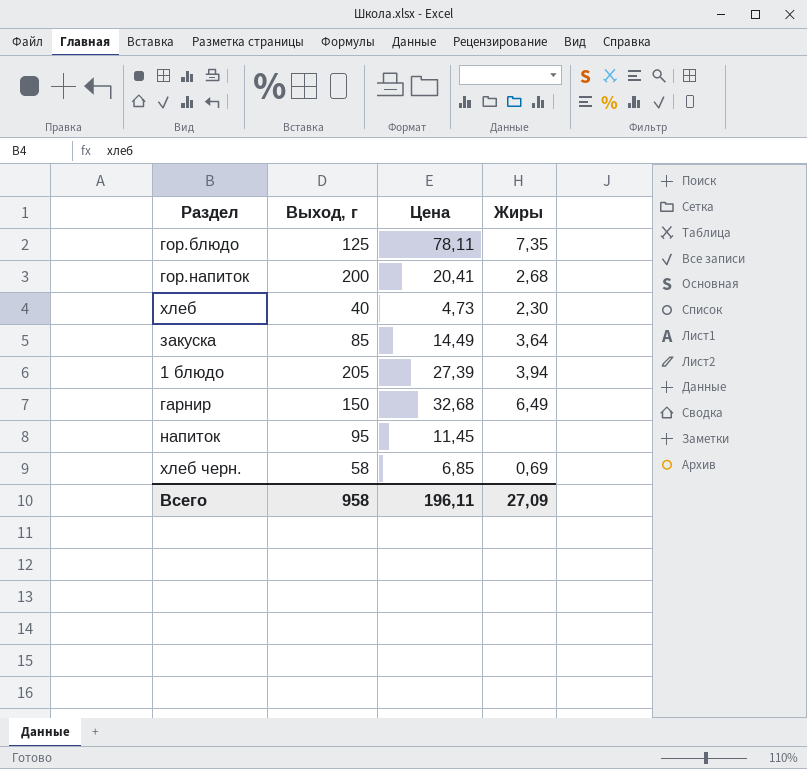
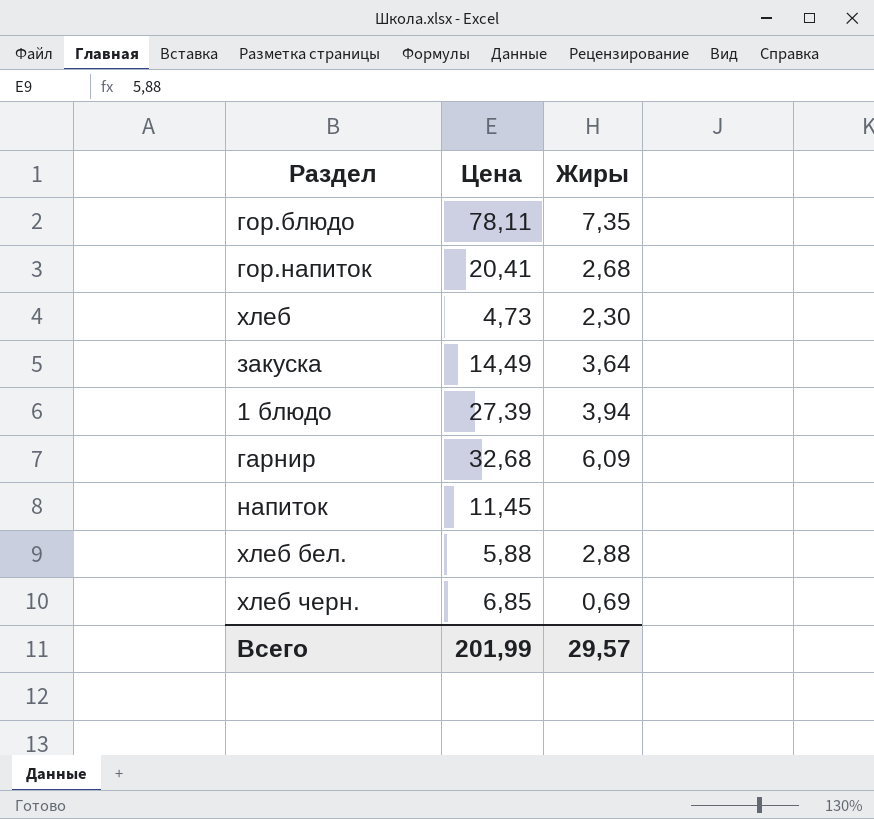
column Выход, г | position: 2 -> none
гарнир | Жиры: 6,49 -> 6,09
row хлеб бел.: none -> 5,88 | 2,88
Всего | Цена: 196,11 -> 201,99
Всего | Жиры: 27,09 -> 29,57

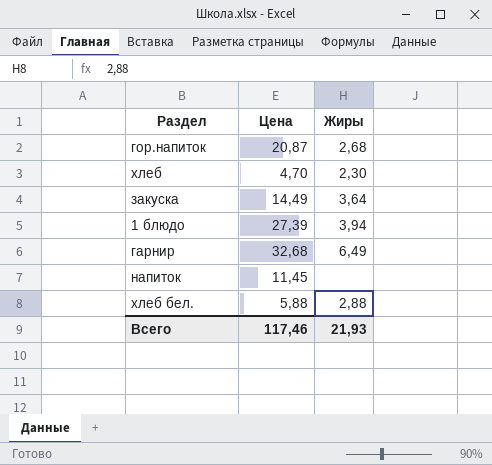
row гор.блюдо: 78,11 | 7,35 -> none
row хлеб черн.: 6,85 | 0,69 -> none
гор.напиток | Цена: 20,41 -> 20,87
хлеб | Цена: 4,73 -> 4,70
гарнир | Жиры: 6,09 -> 6,49
Всего | Цена: 201,99 -> 117,46
Всего | Жиры: 29,57 -> 21,93

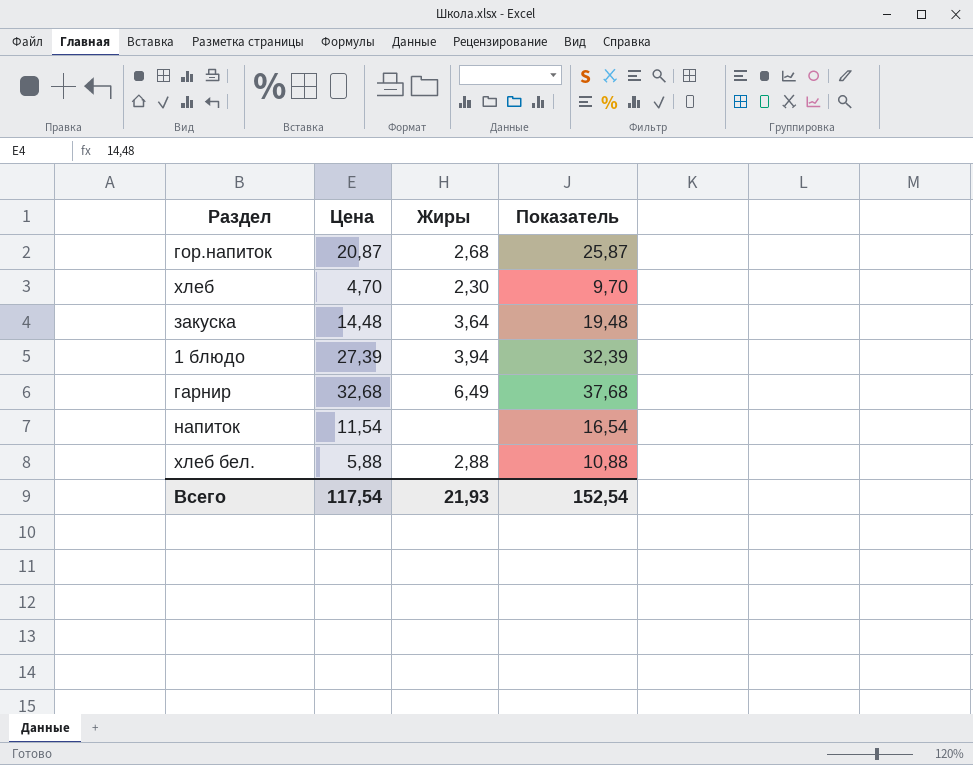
column Показатель | formula: none -> [Цена] + 5
закуска | Цена: 14,49 -> 14,48
напиток | Цена: 11,45 -> 11,54
Всего | Цена: 117,46 -> 117,54

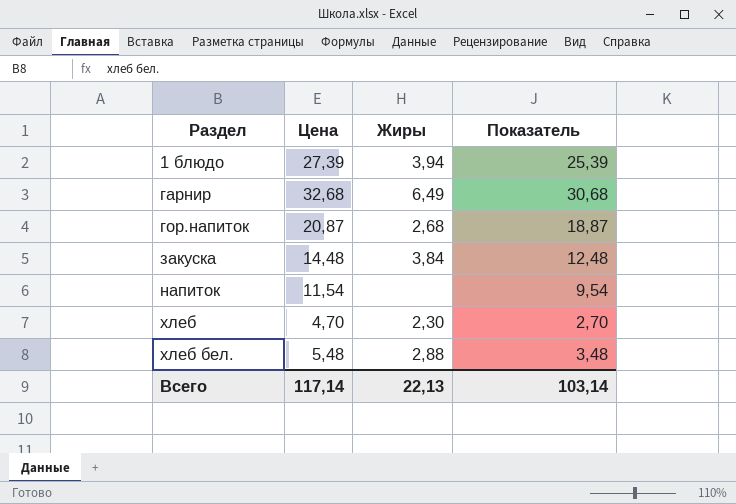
row order: none -> Раздел ascending
column Показатель | formula: [Цена] + 5 -> [Цена] - 2
закуска | Жиры: 3,64 -> 3,84
хлеб бел. | Цена: 5,88 -> 5,48
Всего | Цена: 117,54 -> 117,14
Всего | Жиры: 21,93 -> 22,13
Всего | Показатель: 152,54 -> 103,14

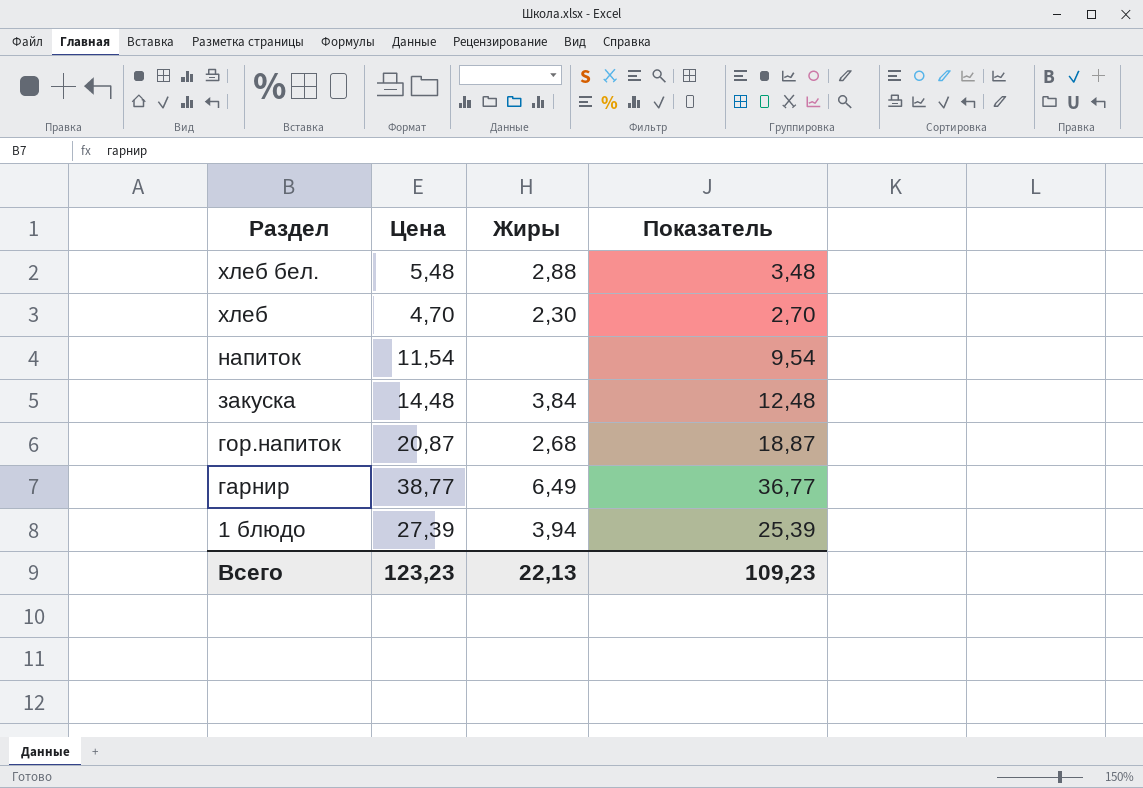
row order: Раздел ascending -> Раздел descending
гарнир | Цена: 32,68 -> 38,77
гарнир | Показатель: 30,68 -> 36,77
Всего | Цена: 117,14 -> 123,23
Всего | Показатель: 103,14 -> 109,23

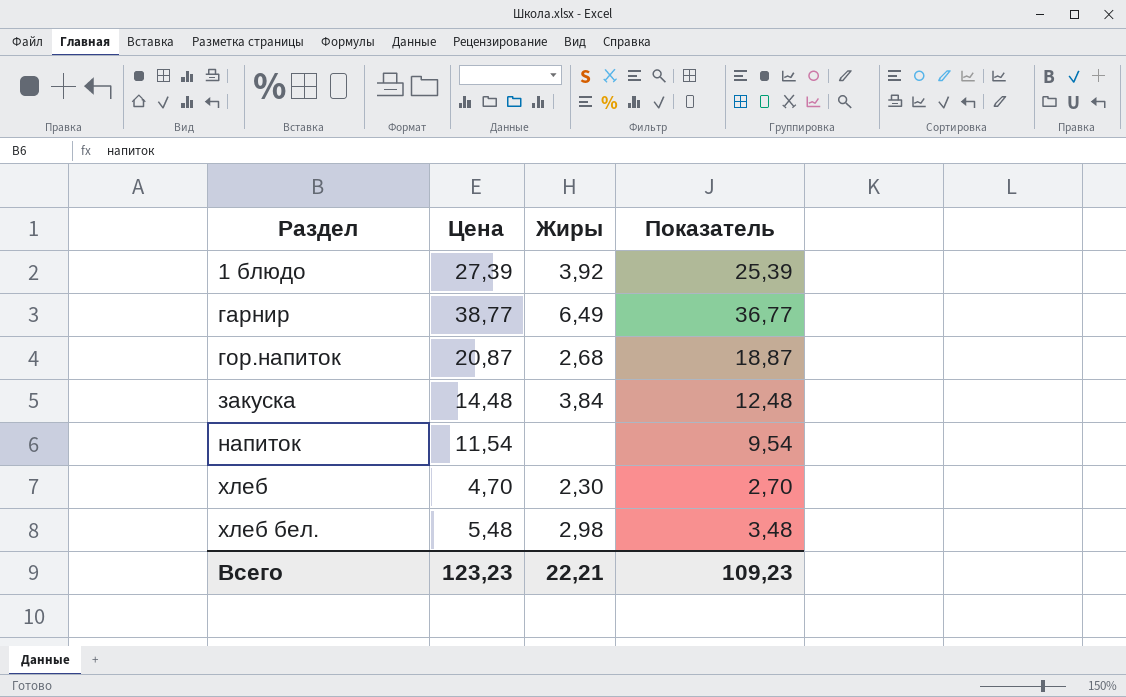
row order: Раздел descending -> Раздел ascending
1 блюдо | Жиры: 3,94 -> 3,92
хлеб бел. | Жиры: 2,88 -> 2,98
Всего | Жиры: 22,13 -> 22,21

